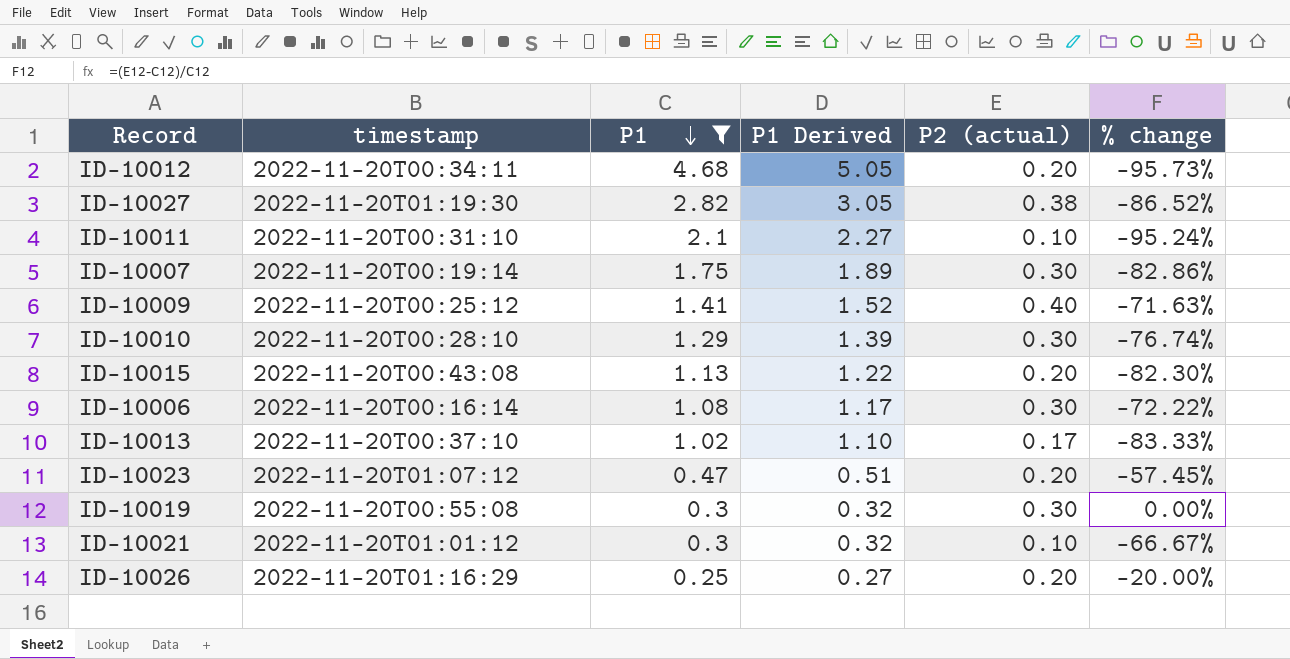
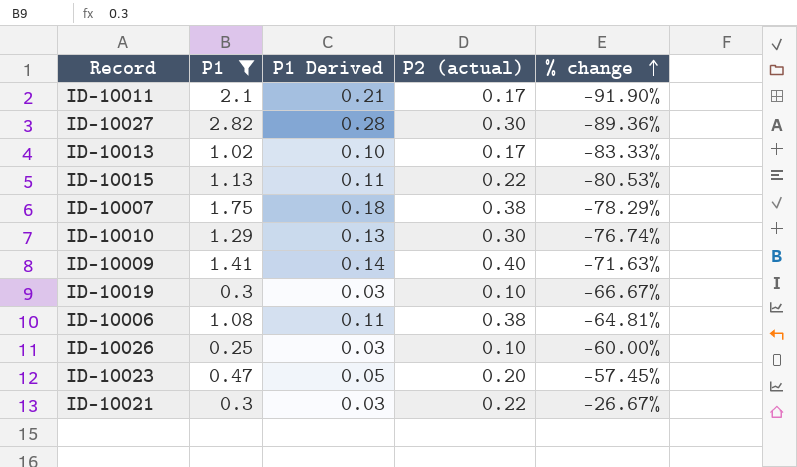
row order: P1 descending -> % change ascending
column timestamp | position: 2 -> none
column P1 Derived | formula: [P1] * 1.08 -> [P1] * 0.1
row ID-10012: 2022-11-20T00:34:11 | 4.68 | 5.05 | 0.20 | -95.73% -> none
ID-10011 | P2 (actual): 0.10 -> 0.17
ID-10011 | % change: -95.24% -> -91.90%
ID-10027 | P2 (actual): 0.38 -> 0.30
ID-10027 | % change: -86.52% -> -89.36%
ID-10015 | P2 (actual): 0.20 -> 0.22
ID-10015 | % change: -82.30% -> -80.53%
ID-10007 | P2 (actual): 0.30 -> 0.38
ID-10007 | % change: -82.86% -> -78.29%
ID-10019 | P2 (actual): 0.30 -> 0.10
ID-10019 | % change: 0.00% -> -66.67%
ID-10006 | P2 (actual): 0.30 -> 0.38
ID-10006 | % change: -72.22% -> -64.81%
ID-10026 | P2 (actual): 0.20 -> 0.10
ID-10026 | % change: -20.00% -> -60.00%
ID-10021 | P2 (actual): 0.10 -> 0.22
ID-10021 | % change: -66.67% -> -26.67%

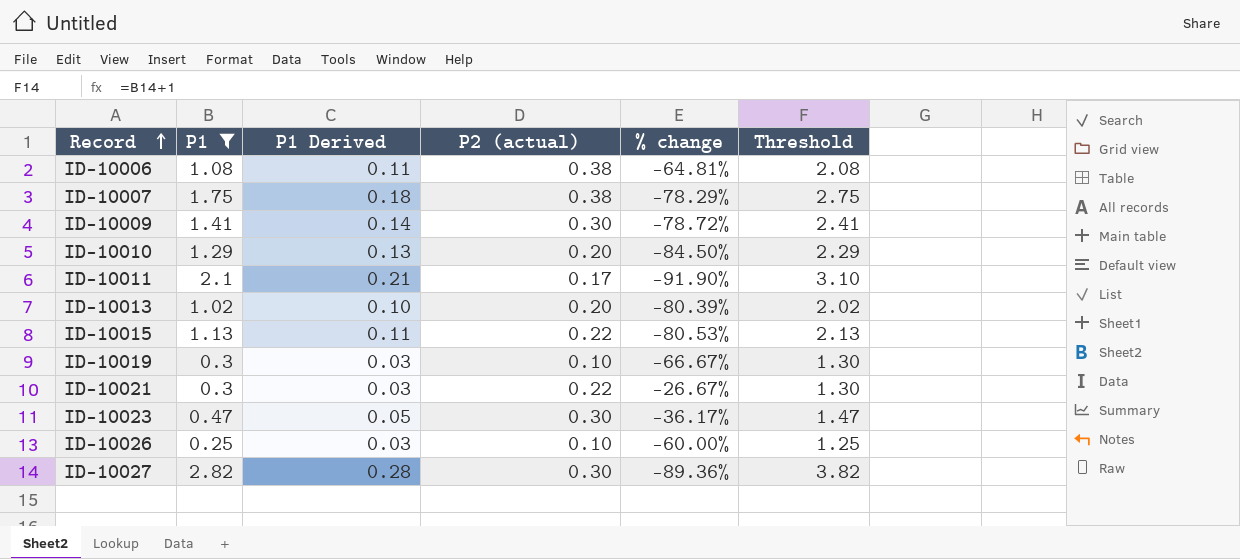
row order: % change ascending -> Record ascending
column Threshold | formula: none -> [P1] + 1
ID-10009 | P2 (actual): 0.40 -> 0.30
ID-10009 | % change: -71.63% -> -78.72%
ID-10010 | P2 (actual): 0.30 -> 0.20
ID-10010 | % change: -76.74% -> -84.50%
ID-10013 | P2 (actual): 0.17 -> 0.20
ID-10013 | % change: -83.33% -> -80.39%
ID-10023 | P2 (actual): 0.20 -> 0.30
ID-10023 | % change: -57.45% -> -36.17%

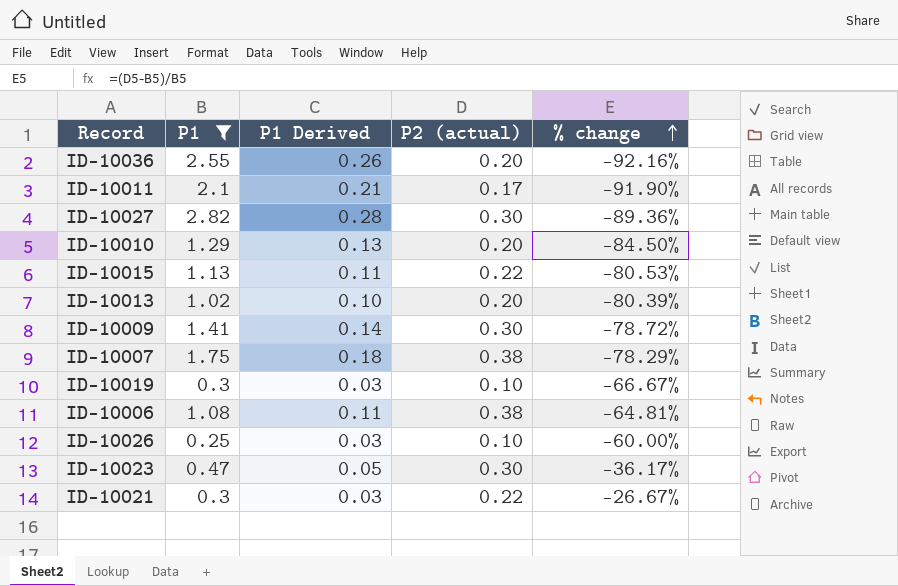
row order: Record ascending -> % change ascending
column Threshold | formula: [P1] + 1 -> none
row ID-10036: none -> 2.55 | 0.26 | 0.20 | -92.16%

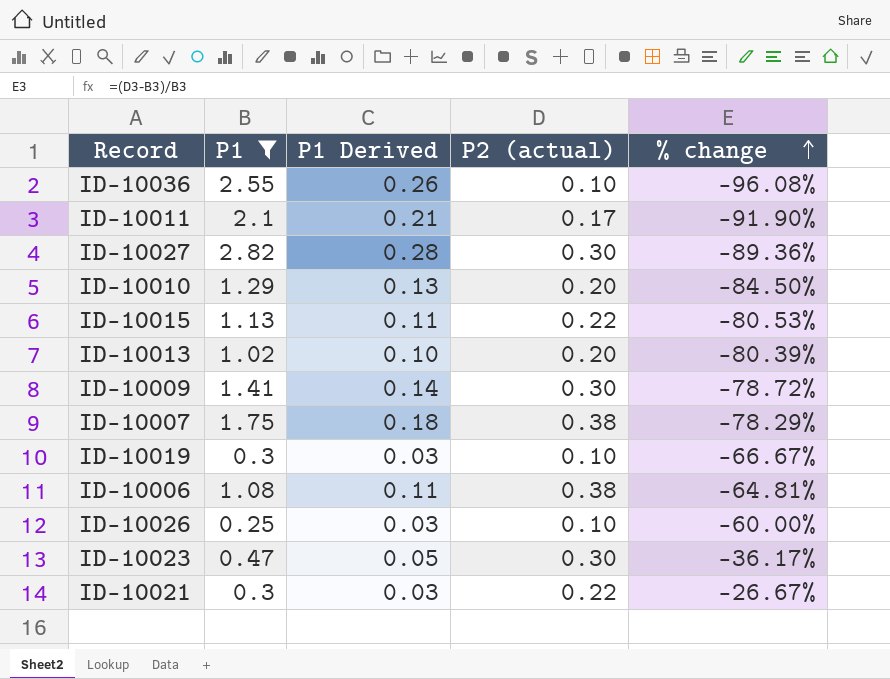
ID-10036 | P2 (actual): 0.20 -> 0.10
ID-10036 | % change: -92.16% -> -96.08%

